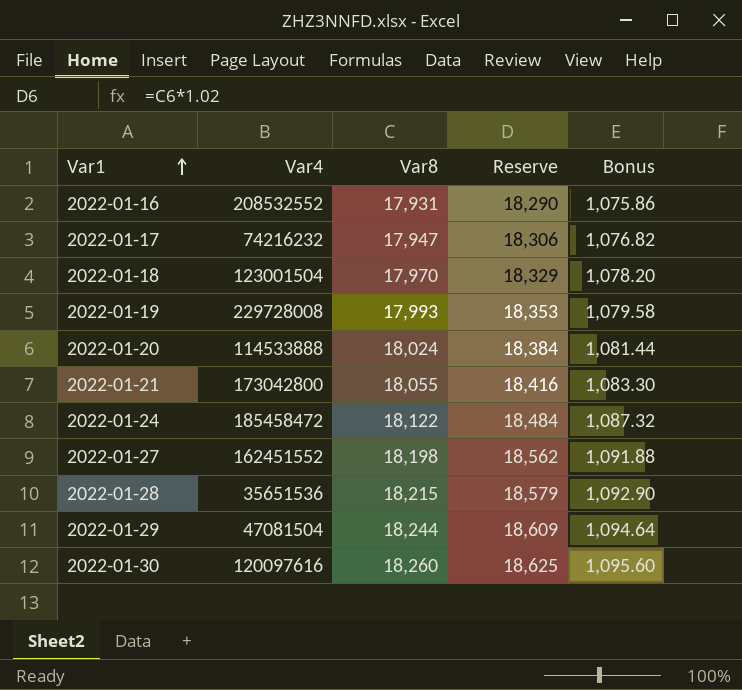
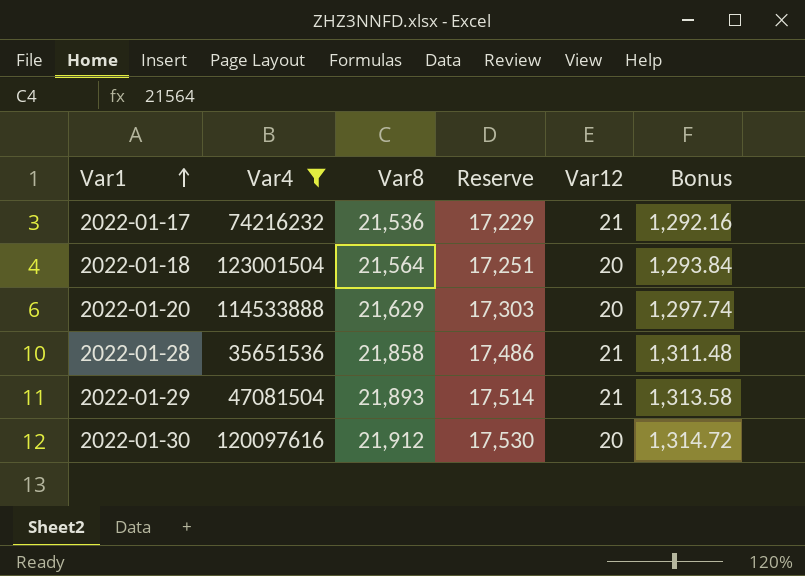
filter: none -> Var4 <= 123001504
column Reserve | formula: [Var8] * 1.02 -> [Var8] * 0.8
column Var12 | position: none -> 5
2022-01-17 | Var8: 17,947 -> 21,536
2022-01-17 | Bonus: 1,076.82 -> 1,292.16
2022-01-18 | Var8: 17,970 -> 21,564
2022-01-18 | Bonus: 1,078.20 -> 1,293.84
2022-01-20 | Var8: 18,024 -> 21,629
2022-01-20 | Bonus: 1,081.44 -> 1,297.74
2022-01-28 | Var8: 18,215 -> 21,858
2022-01-28 | Bonus: 1,092.90 -> 1,311.48
2022-01-29 | Var8: 18,244 -> 21,893
2022-01-29 | Bonus: 1,094.64 -> 1,313.58
2022-01-30 | Var8: 18,260 -> 21,912
2022-01-30 | Bonus: 1,095.60 -> 1,314.72

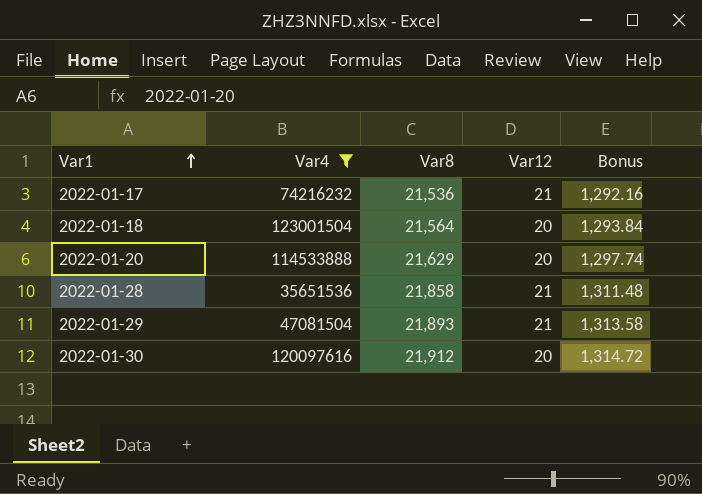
column Reserve | formula: [Var8] * 0.8 -> none

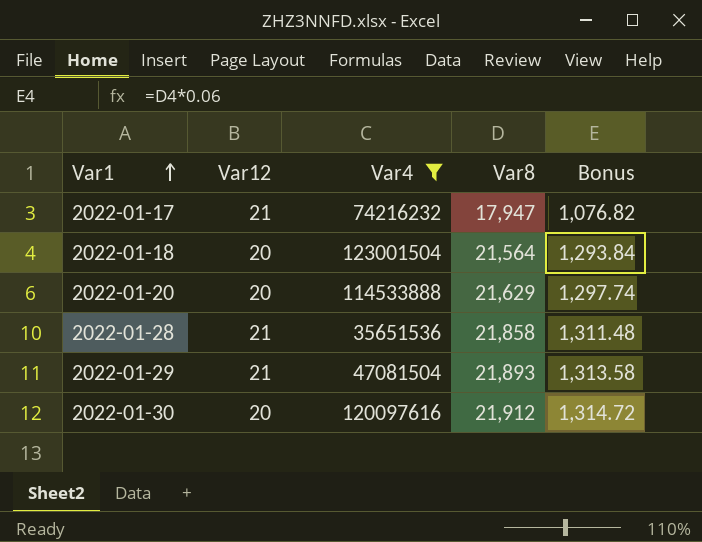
column Var12 | position: 4 -> 2
2022-01-17 | Var8: 21,536 -> 17,947
2022-01-17 | Bonus: 1,292.16 -> 1,076.82

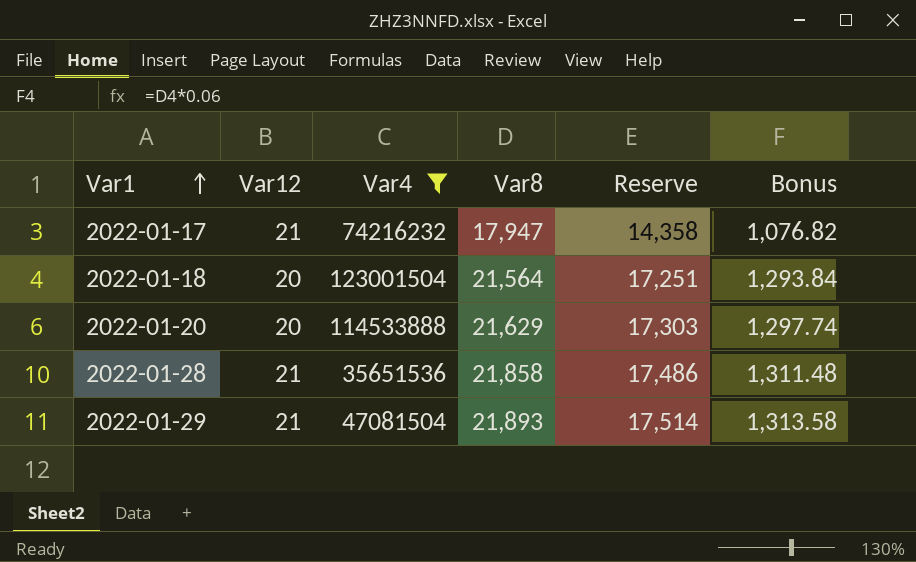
column Reserve | formula: none -> [Var8] * 0.8
row 2022-01-30: 20 | 120097616 | 21,912 | 1,314.72 -> none

